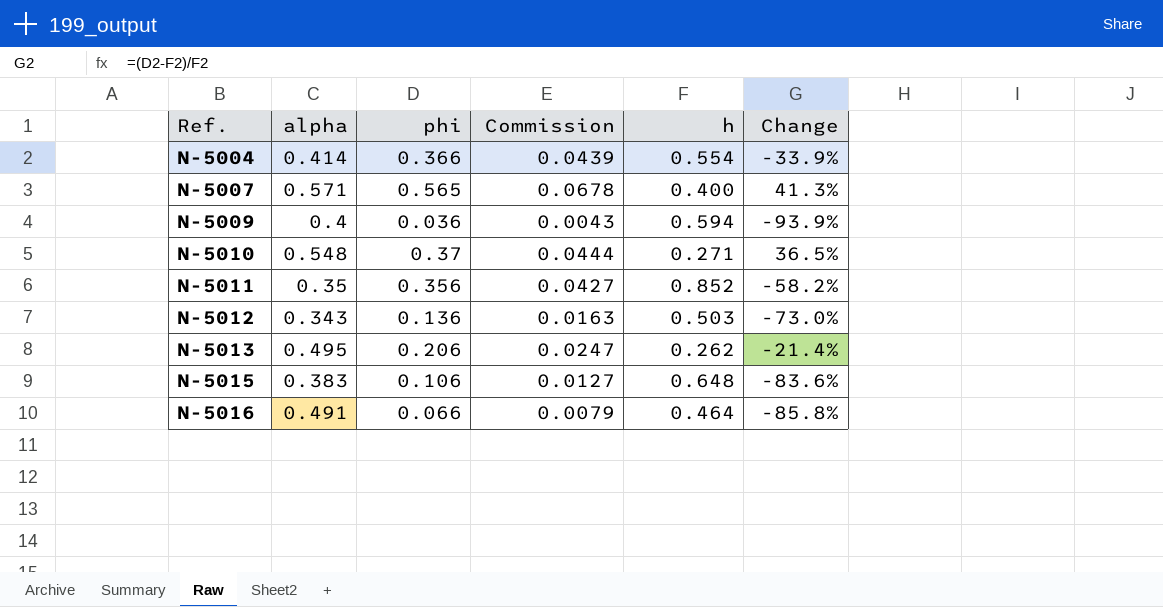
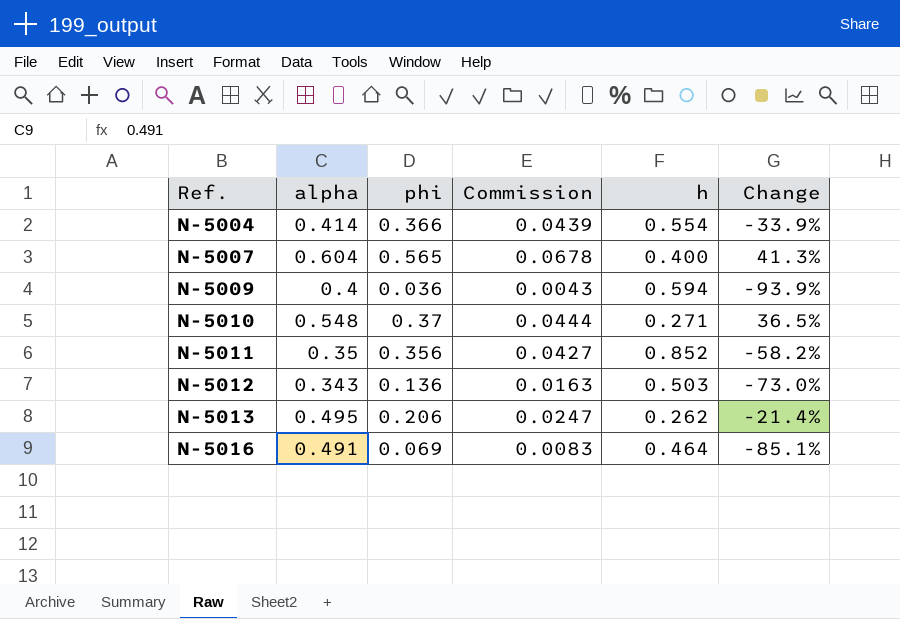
row N-5015: 0.383 | 0.106 | 0.0127 | 0.648 | -83.6% -> none
N-5007 | alpha: 0.571 -> 0.604
N-5016 | phi: 0.066 -> 0.069
N-5016 | Commission: 0.0079 -> 0.0083
N-5016 | Change: -85.8% -> -85.1%

